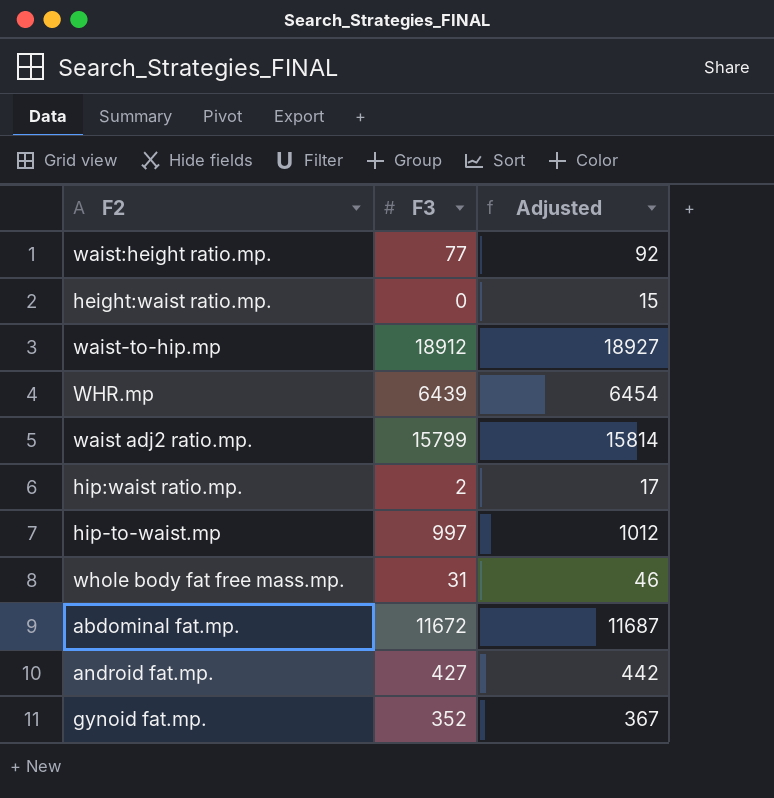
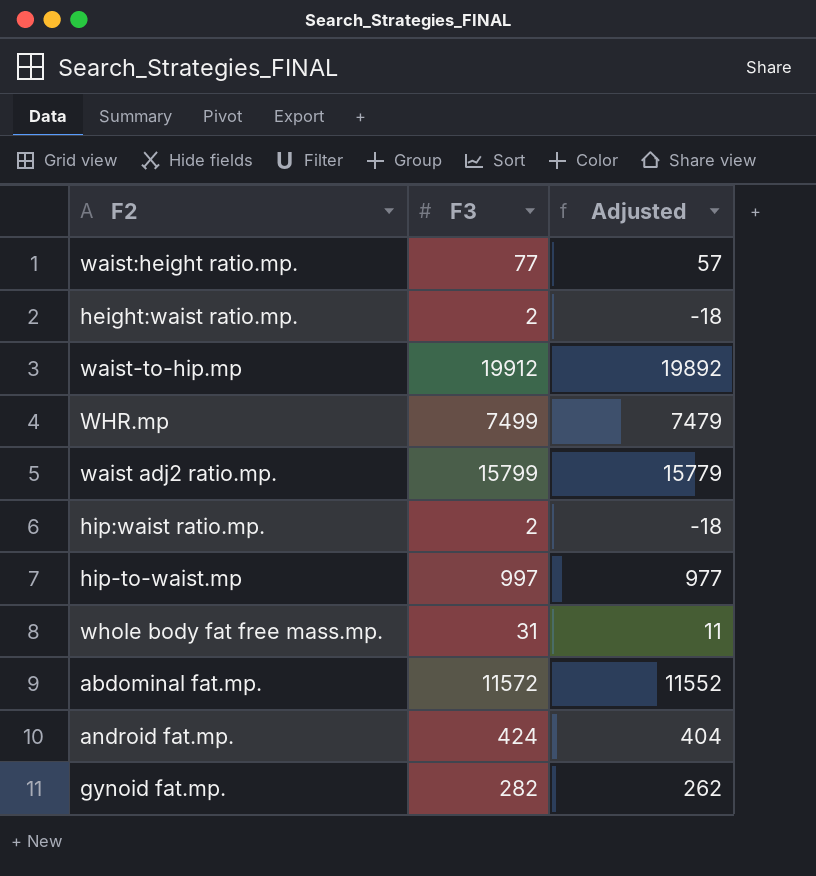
column Adjusted | formula: [F3] + 15 -> [F3] - 20
height:waist ratio.mp. | F3: 0 -> 2
waist-to-hip.mp | F3: 18912 -> 19912
WHR.mp | F3: 6439 -> 7499
abdominal fat.mp. | F3: 11672 -> 11572
android fat.mp. | F3: 427 -> 424
gynoid fat.mp. | F3: 352 -> 282

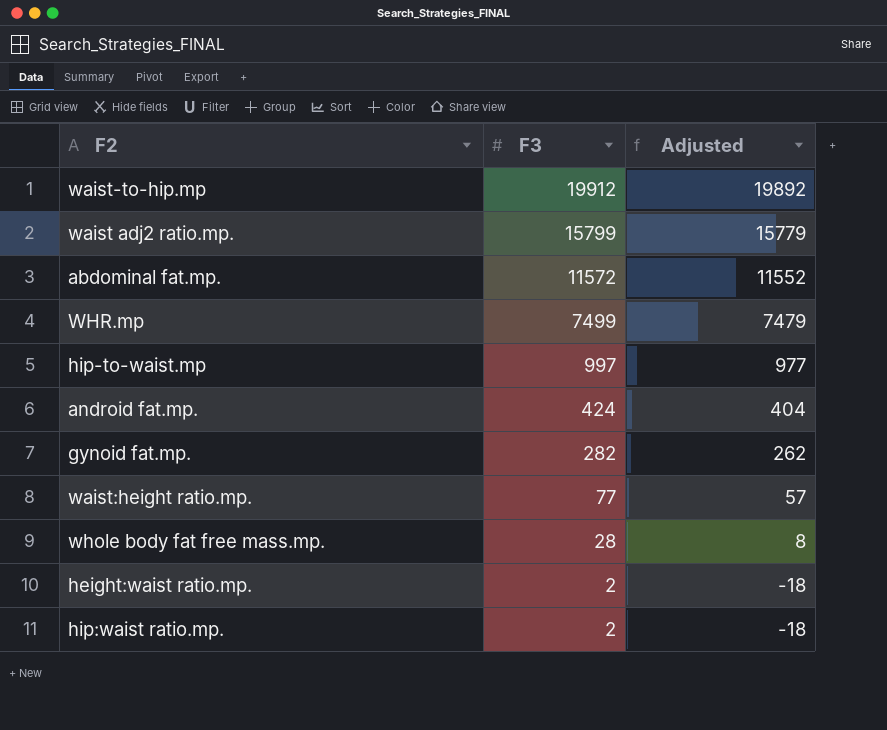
row order: none -> F3 descending
whole body fat free mass.mp. | F3: 31 -> 28
whole body fat free mass.mp. | Adjusted: 11 -> 8

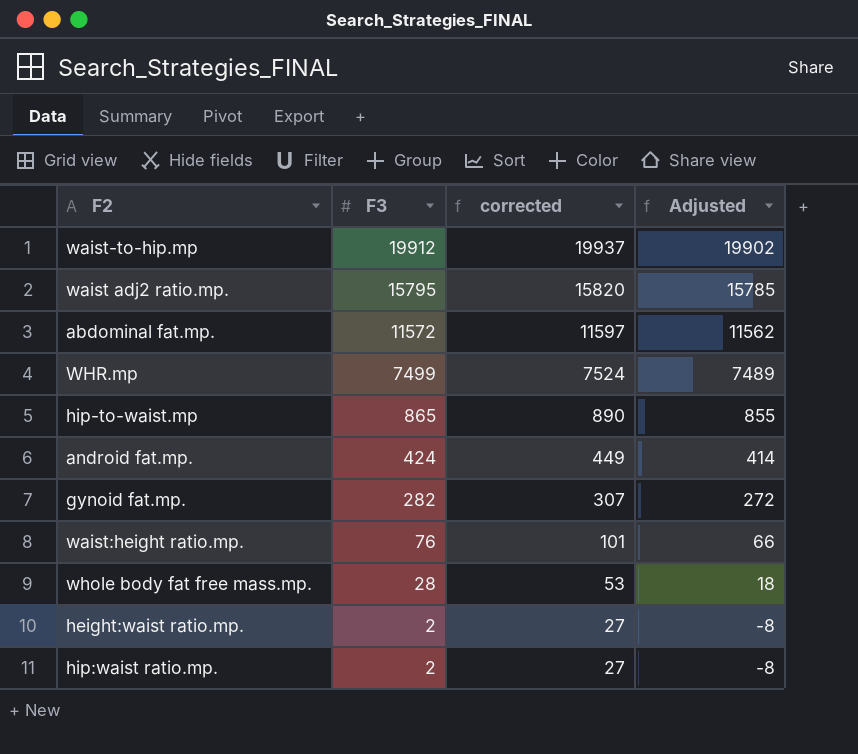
column corrected | formula: none -> [F3] + 25
column Adjusted | formula: [F3] - 20 -> [F3] - 10
waist adj2 ratio.mp. | F3: 15799 -> 15795
hip-to-waist.mp | F3: 997 -> 865
waist:height ratio.mp. | F3: 77 -> 76

